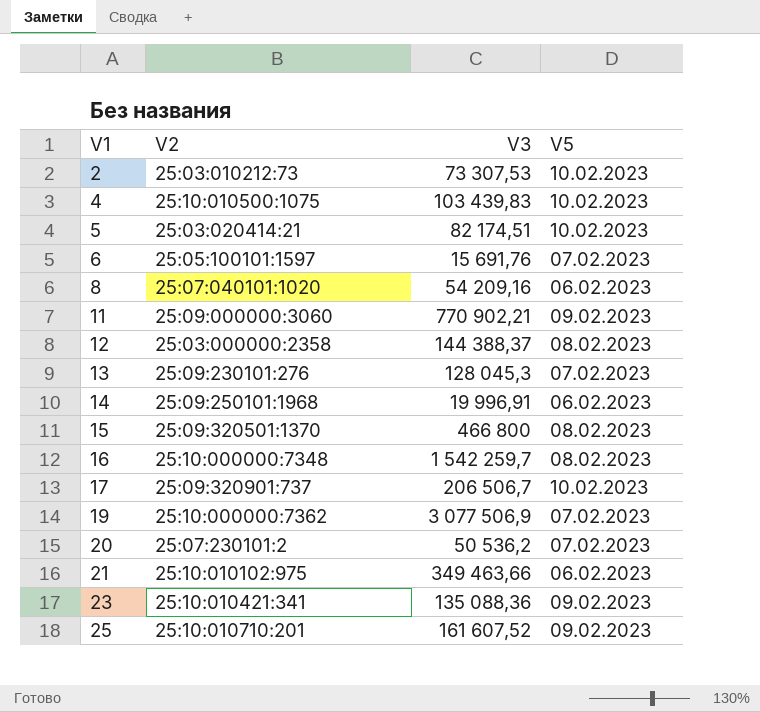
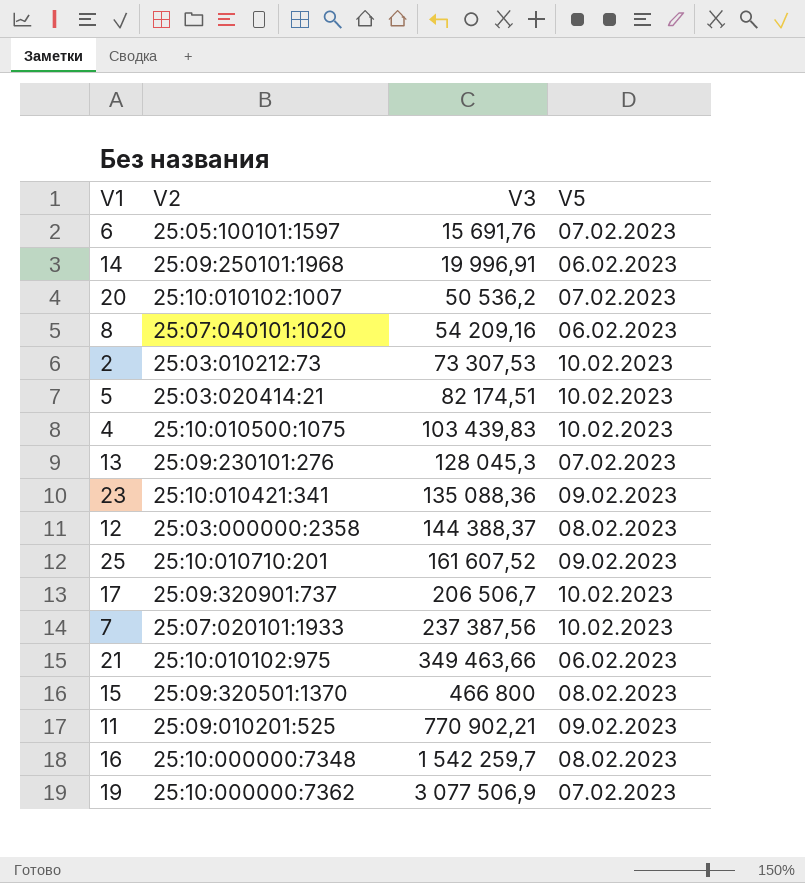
row order: V1 ascending -> V3 ascending
20 | V2: 25:07:230101:2 -> 25:10:010102:1007
row 7: none -> 25:07:020101:1933 | 237 387,56 | 10.02.2023
11 | V2: 25:09:000000:3060 -> 25:09:010201:525

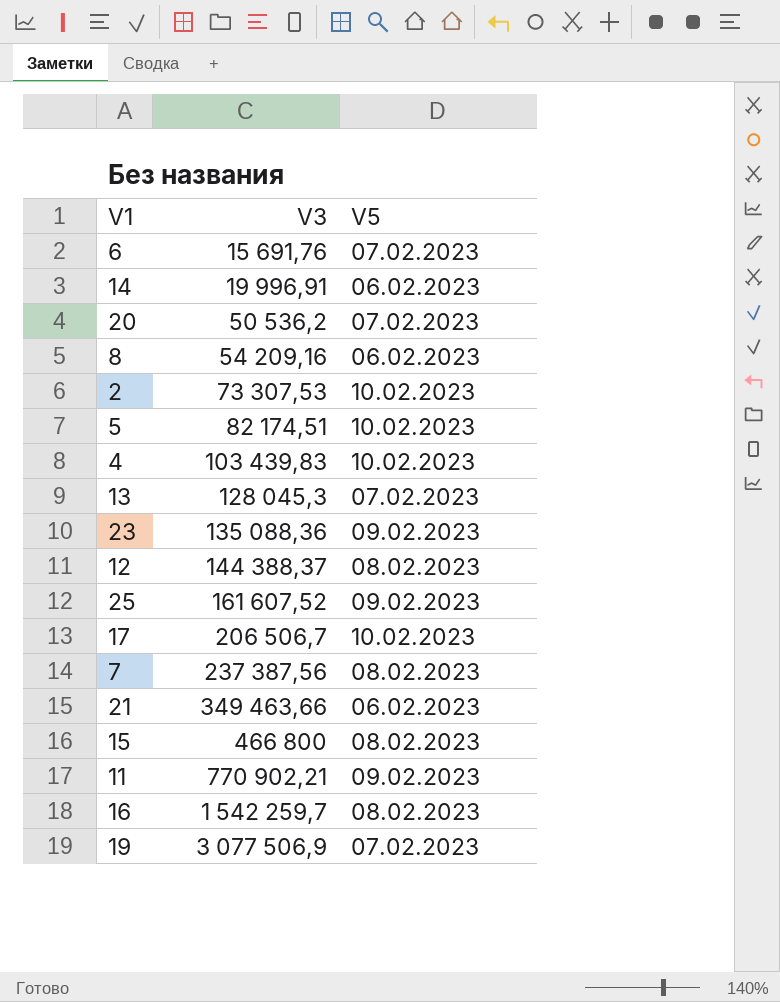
column V2 | position: 2 -> none
7 | V5: 10.02.2023 -> 08.02.2023

